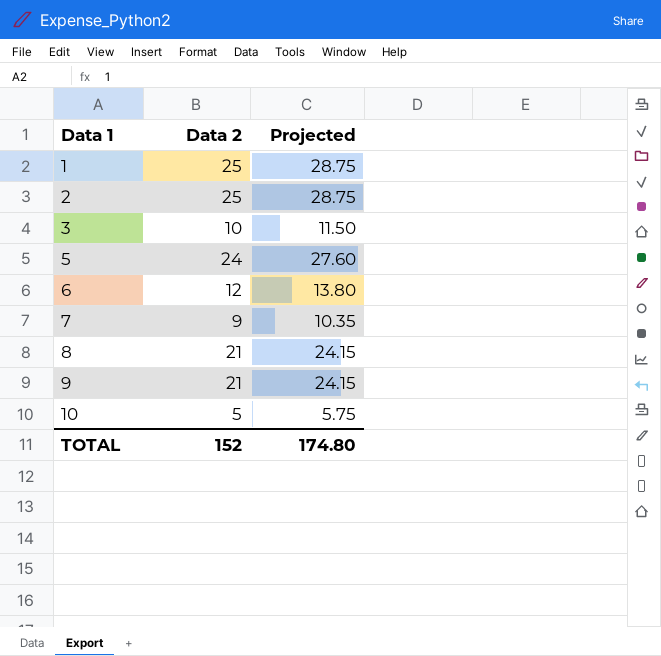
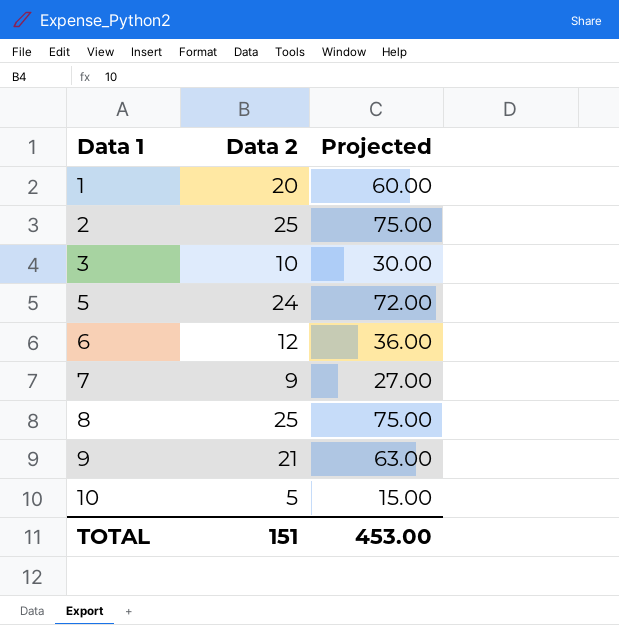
column Projected | formula: [Data 2] * 1.15 -> [Data 2] * 3
1 | Data 2: 25 -> 20
8 | Data 2: 21 -> 25
TOTAL | Data 2: 152 -> 151
TOTAL | Projected: 174.80 -> 453.00

